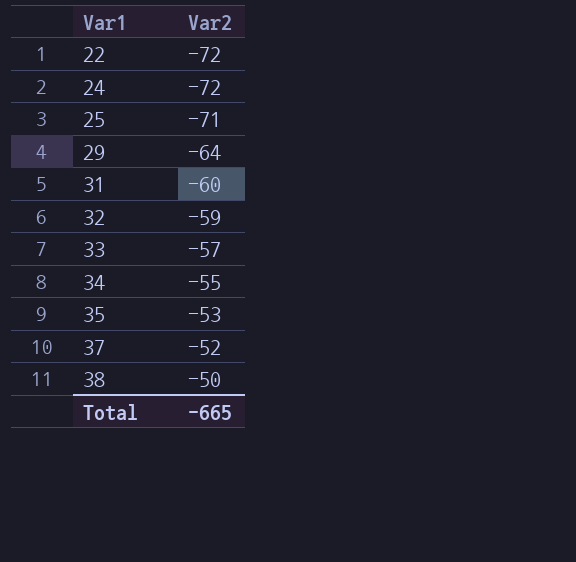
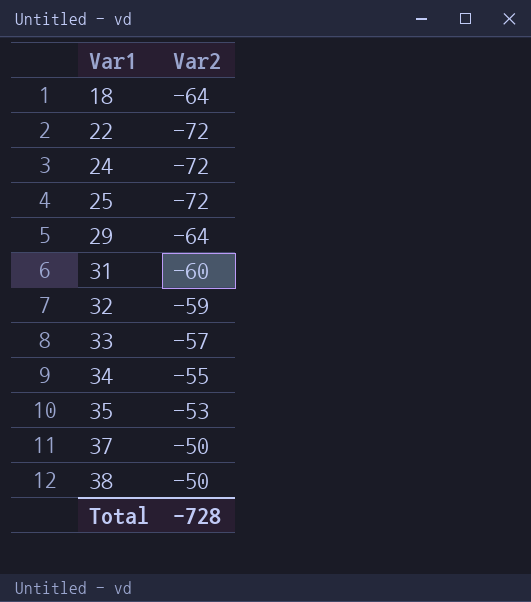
row 18: none -> -64
25 | Var2: -71 -> -72
37 | Var2: -52 -> -50
Total | Var2: -665 -> -728

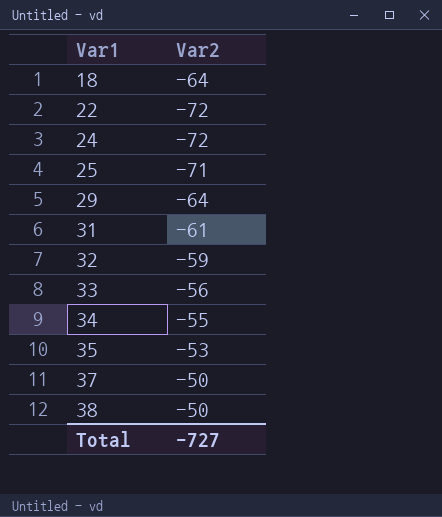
25 | Var2: -72 -> -71
31 | Var2: -60 -> -61
33 | Var2: -57 -> -56
Total | Var2: -728 -> -727

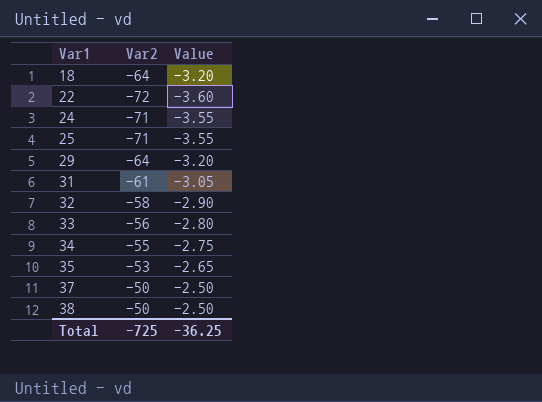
column Value | formula: none -> [Var2] * 0.05
24 | Var2: -72 -> -71
32 | Var2: -59 -> -58
Total | Var2: -727 -> -725

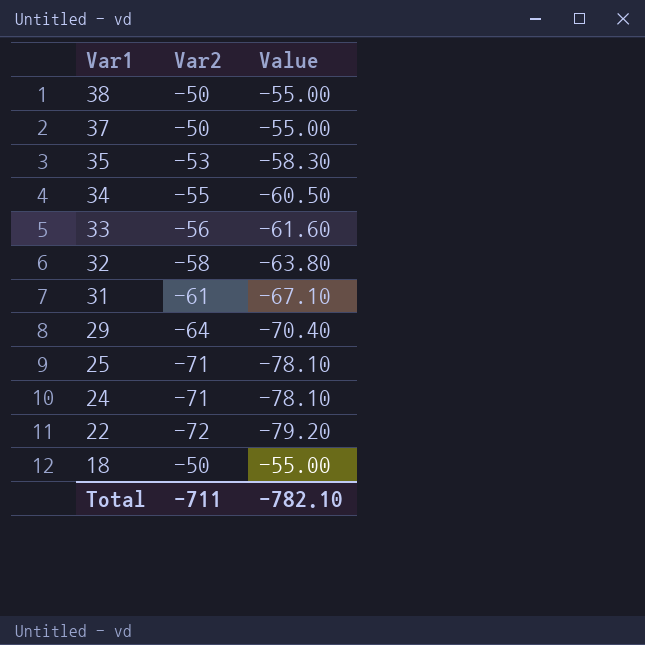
row order: Var1 ascending -> Var1 descending
column Value | formula: [Var2] * 0.05 -> [Var2] * 1.1
18 | Var2: -64 -> -50
Total | Var2: -725 -> -711
Total | Value: -36.25 -> -782.10

